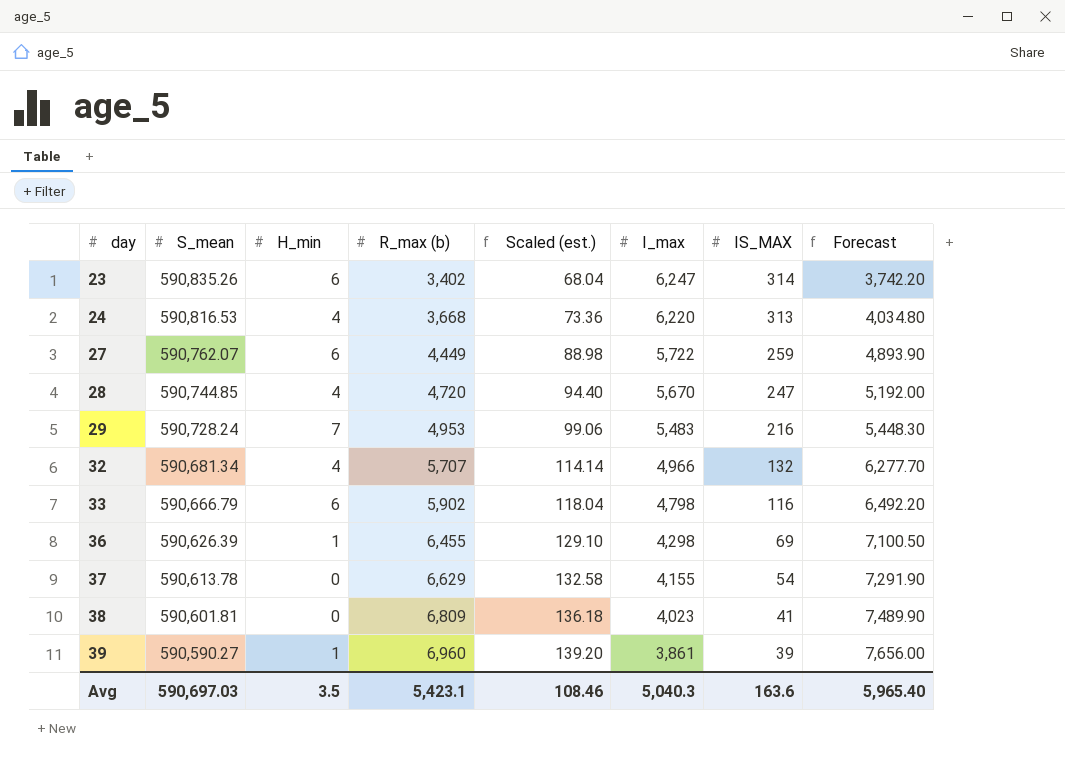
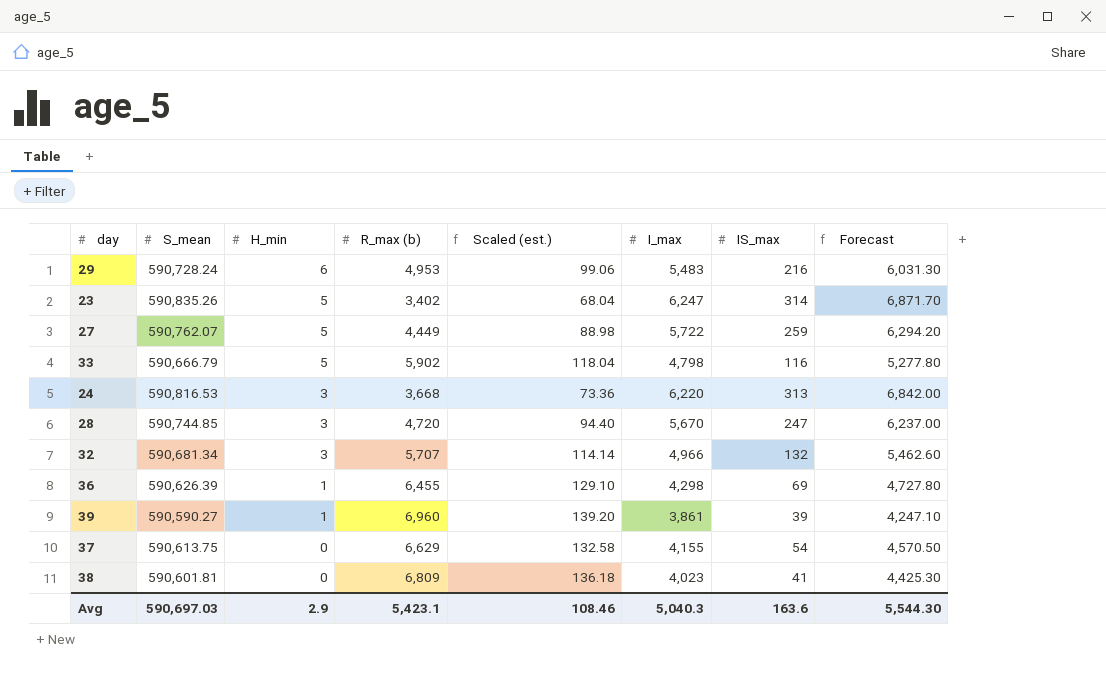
row order: day ascending -> H_min descending
column name: IS_MAX -> IS_max
column Forecast | formula: [R_max (b)] * 1.1 -> [I_max] * 1.1
29 | H_min: 7 -> 6
23 | H_min: 6 -> 5
27 | H_min: 6 -> 5
33 | H_min: 6 -> 5
24 | H_min: 4 -> 3
28 | H_min: 4 -> 3
32 | H_min: 4 -> 3
37 | S_mean: 590,613.78 -> 590,613.75
Avg | H_min: 3.5 -> 2.9
Avg | Forecast: 5,965.40 -> 5,544.30

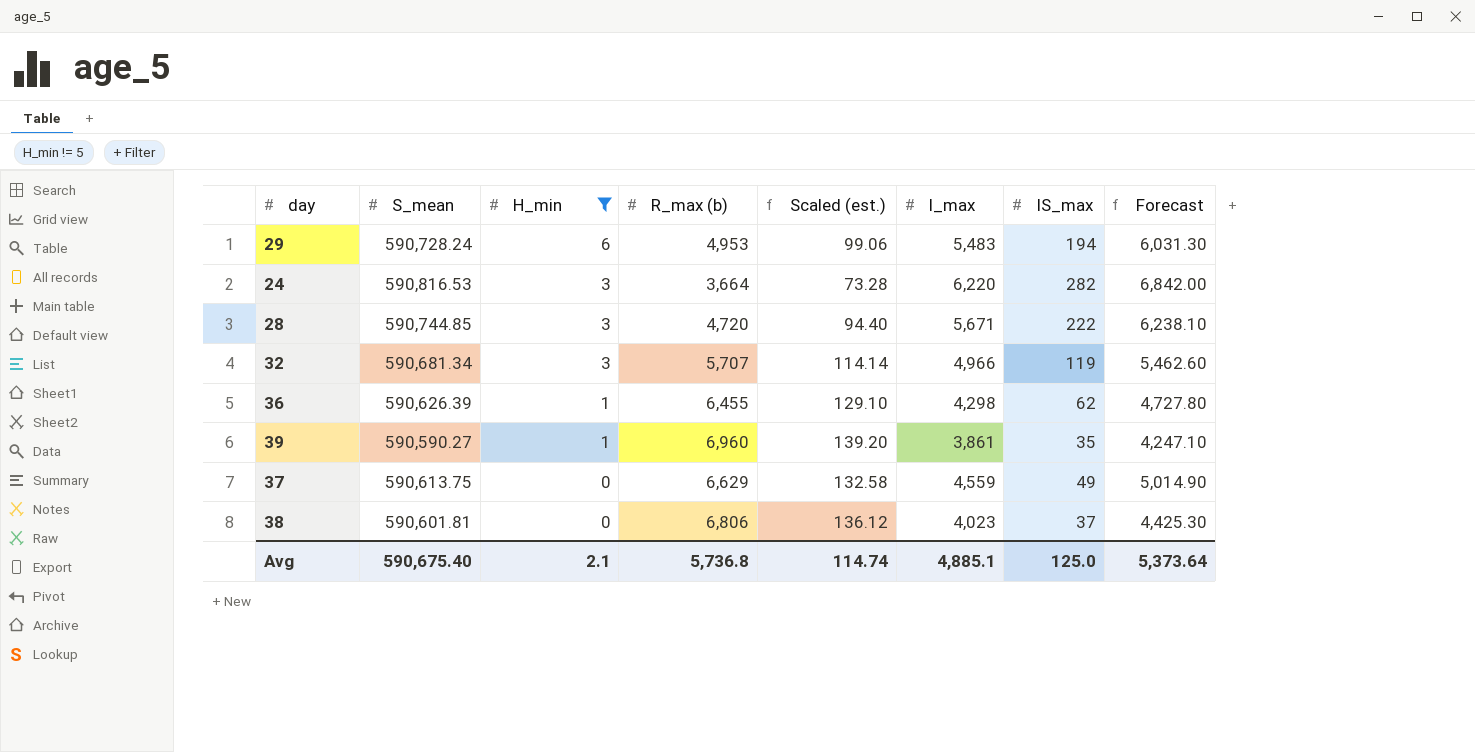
filter: none -> H_min != 5
29 | IS_max: 216 -> 194
24 | R_max (b): 3,668 -> 3,664
24 | Scaled (est.): 73.36 -> 73.28
24 | IS_max: 313 -> 282
28 | I_max: 5,670 -> 5,671
28 | IS_max: 247 -> 222
28 | Forecast: 6,237.00 -> 6,238.10
32 | IS_max: 132 -> 119
36 | IS_max: 69 -> 62
39 | IS_max: 39 -> 35
37 | I_max: 4,155 -> 4,559
37 | IS_max: 54 -> 49
37 | Forecast: 4,570.50 -> 5,014.90
38 | R_max (b): 6,809 -> 6,806
38 | Scaled (est.): 136.18 -> 136.12
38 | IS_max: 41 -> 37
Avg | S_mean: 590,697.03 -> 590,675.40
Avg | H_min: 2.9 -> 2.1
Avg | R_max (b): 5,423.1 -> 5,736.8
Avg | Scaled (est.): 108.46 -> 114.74
Avg | I_max: 5,040.3 -> 4,885.1
Avg | IS_max: 163.6 -> 125.0
Avg | Forecast: 5,544.30 -> 5,373.64

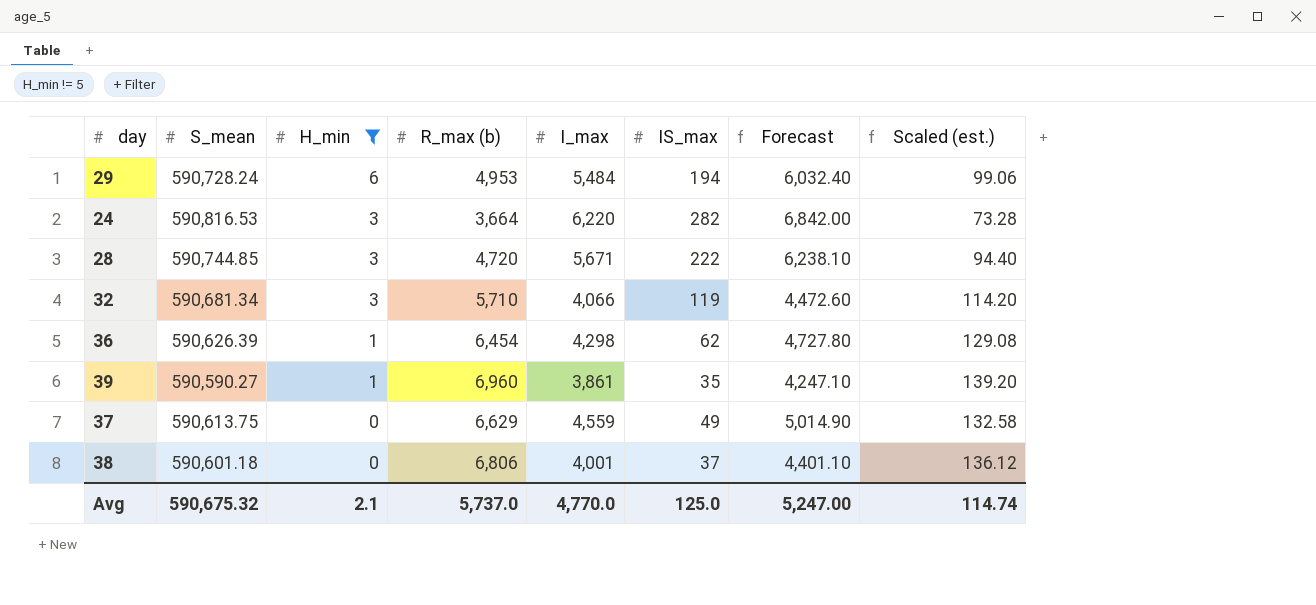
column Scaled (est.) | position: 5 -> 8
29 | I_max: 5,483 -> 5,484
29 | Forecast: 6,031.30 -> 6,032.40
32 | R_max (b): 5,707 -> 5,710
32 | I_max: 4,966 -> 4,066
32 | Forecast: 5,462.60 -> 4,472.60
32 | Scaled (est.): 114.14 -> 114.20
36 | R_max (b): 6,455 -> 6,454
36 | Scaled (est.): 129.10 -> 129.08
38 | S_mean: 590,601.81 -> 590,601.18
38 | I_max: 4,023 -> 4,001
38 | Forecast: 4,425.30 -> 4,401.10
Avg | S_mean: 590,675.40 -> 590,675.32
Avg | R_max (b): 5,736.8 -> 5,737.0
Avg | I_max: 4,885.1 -> 4,770.0
Avg | Forecast: 5,373.64 -> 5,247.00

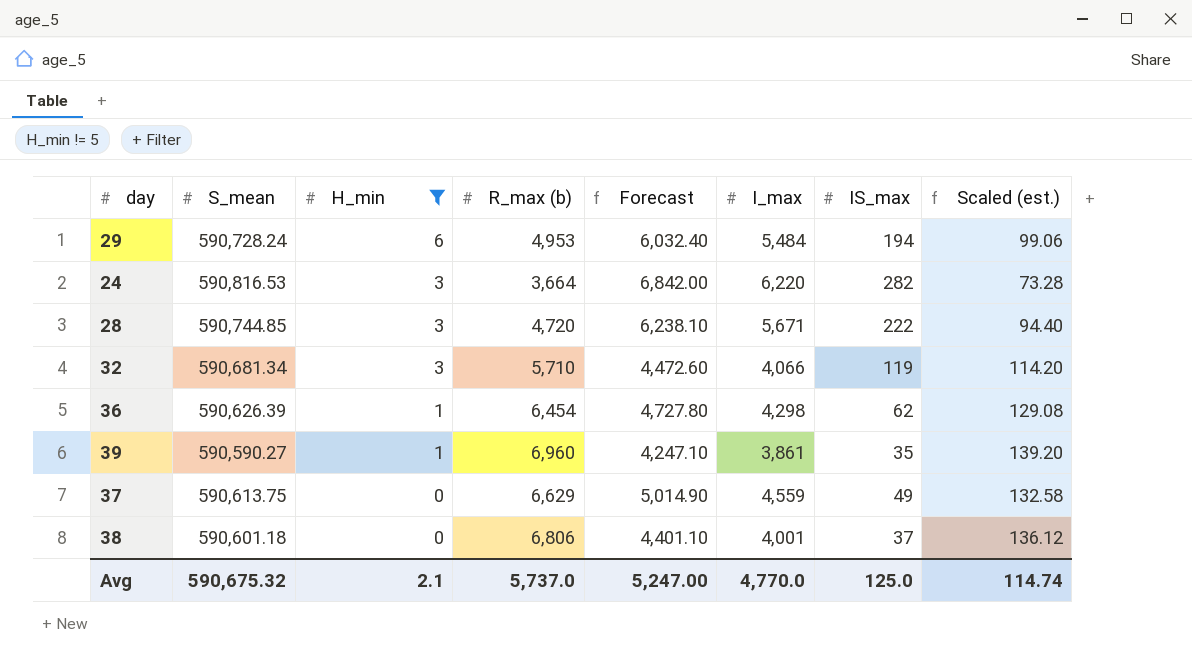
column Forecast | position: 7 -> 5

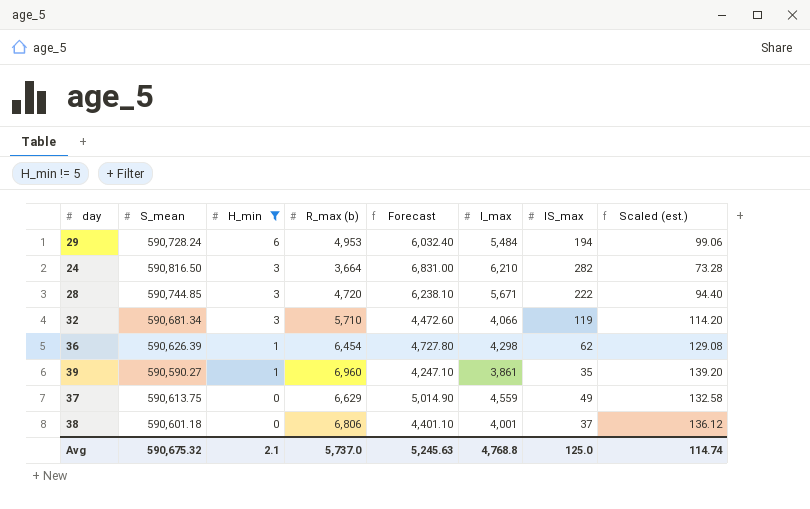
24 | S_mean: 590,816.53 -> 590,816.50
24 | Forecast: 6,842.00 -> 6,831.00
24 | I_max: 6,220 -> 6,210
Avg | Forecast: 5,247.00 -> 5,245.63
Avg | I_max: 4,770.0 -> 4,768.8

